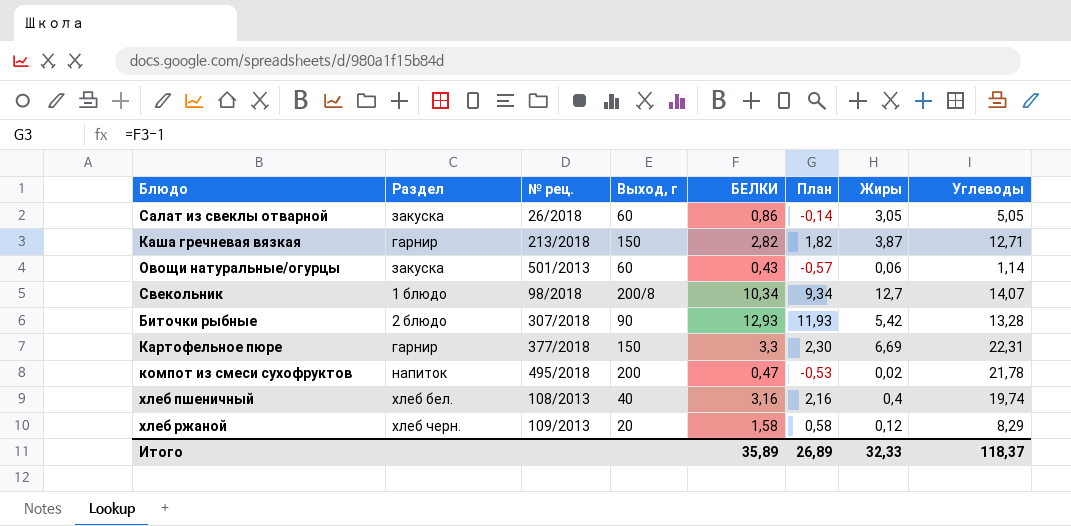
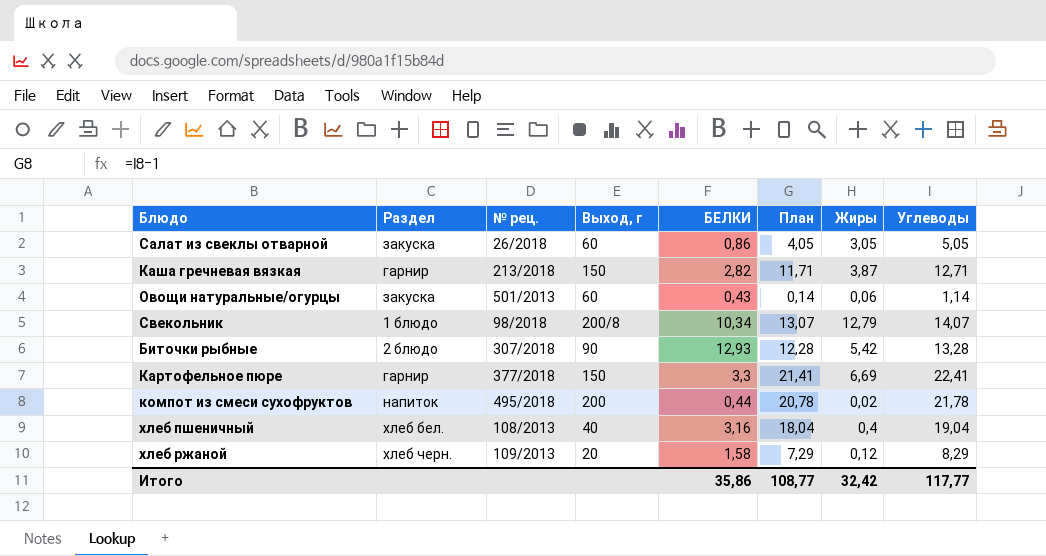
column План | formula: [БЕЛКИ] - 1 -> [Углеводы] - 1
Свекольник | Жиры: 12,7 -> 12,79
Картофельное пюре | Углеводы: 22,31 -> 22,41
компот из смеси сухофруктов | БЕЛКИ: 0,47 -> 0,44
хлеб пшеничный | Углеводы: 19,74 -> 19,04
Итого | БЕЛКИ: 35,89 -> 35,86
Итого | План: 26,89 -> 108,77
Итого | Жиры: 32,33 -> 32,42
Итого | Углеводы: 118,37 -> 117,77

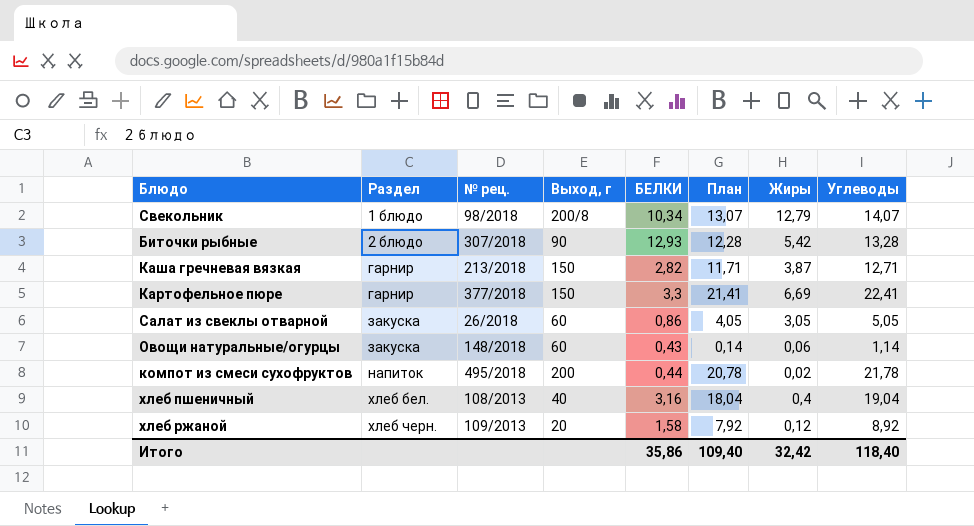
row order: none -> Раздел ascending
Овощи натуральные/огурцы | № рец.: 501/2013 -> 148/2018
хлеб ржаной | План: 7,29 -> 7,92
хлеб ржаной | Углеводы: 8,29 -> 8,92
Итого | План: 108,77 -> 109,40
Итого | Углеводы: 117,77 -> 118,40

